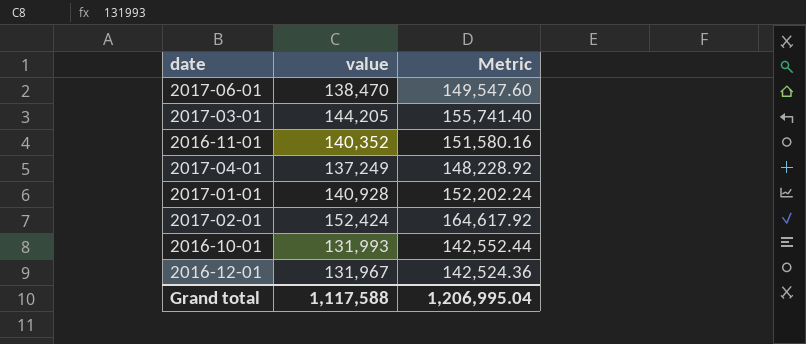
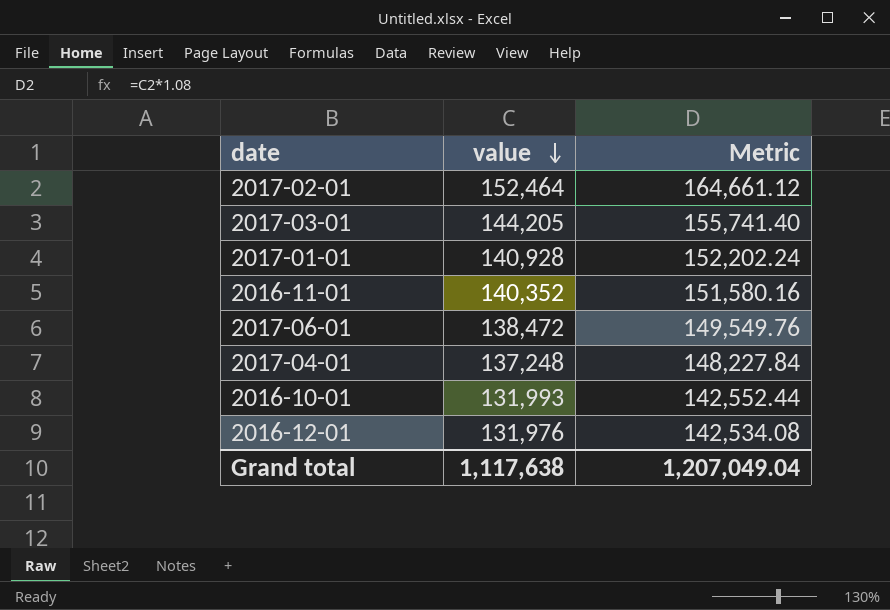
row order: none -> value descending
2017-02-01 | value: 152,424 -> 152,464
2017-02-01 | Metric: 164,617.92 -> 164,661.12
2017-06-01 | value: 138,470 -> 138,472
2017-06-01 | Metric: 149,547.60 -> 149,549.76
2017-04-01 | value: 137,249 -> 137,248
2017-04-01 | Metric: 148,228.92 -> 148,227.84
2016-12-01 | value: 131,967 -> 131,976
2016-12-01 | Metric: 142,524.36 -> 142,534.08
Grand total | value: 1,117,588 -> 1,117,638
Grand total | Metric: 1,206,995.04 -> 1,207,049.04

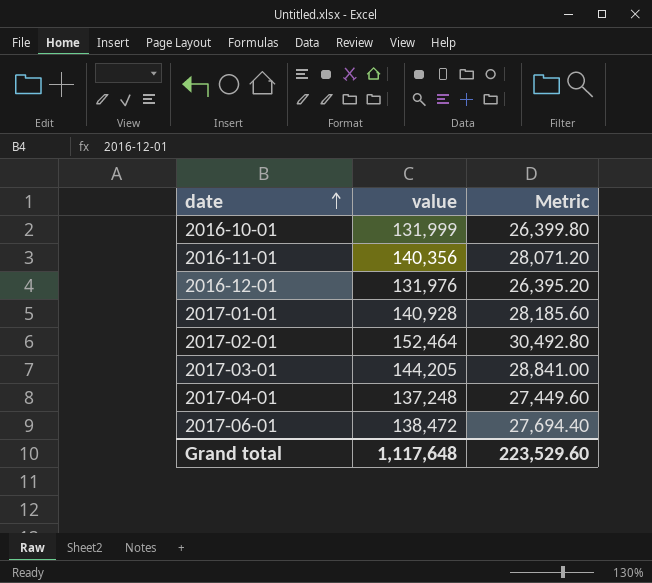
row order: value descending -> date ascending
column Metric | formula: [value] * 1.08 -> [value] * 0.2
2016-10-01 | value: 131,993 -> 131,999
2016-11-01 | value: 140,352 -> 140,356
Grand total | value: 1,117,638 -> 1,117,648
Grand total | Metric: 1,207,049.04 -> 223,529.60

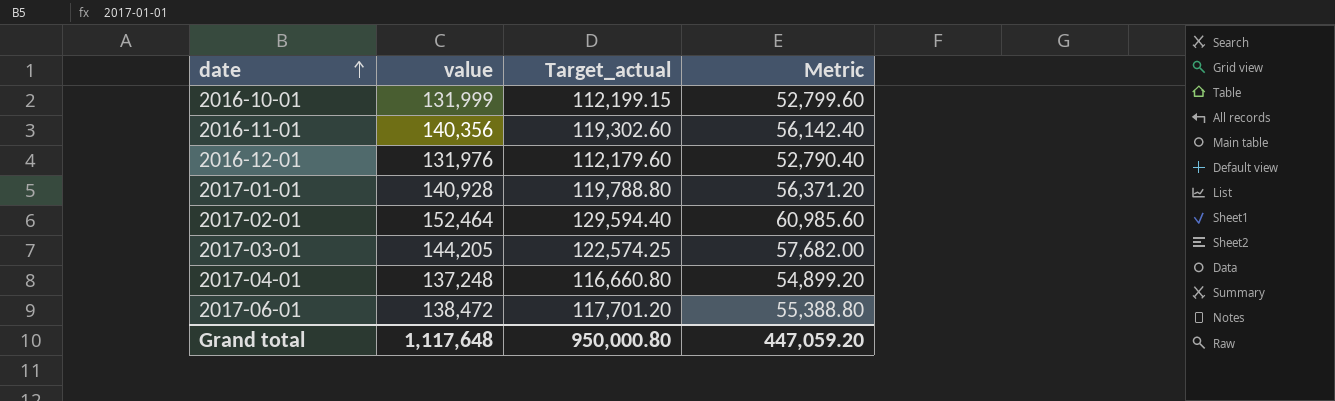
column Target_actual | formula: none -> [value] * 0.85
column Metric | formula: [value] * 0.2 -> [value] * 0.4
Grand total | Metric: 223,529.60 -> 447,059.20

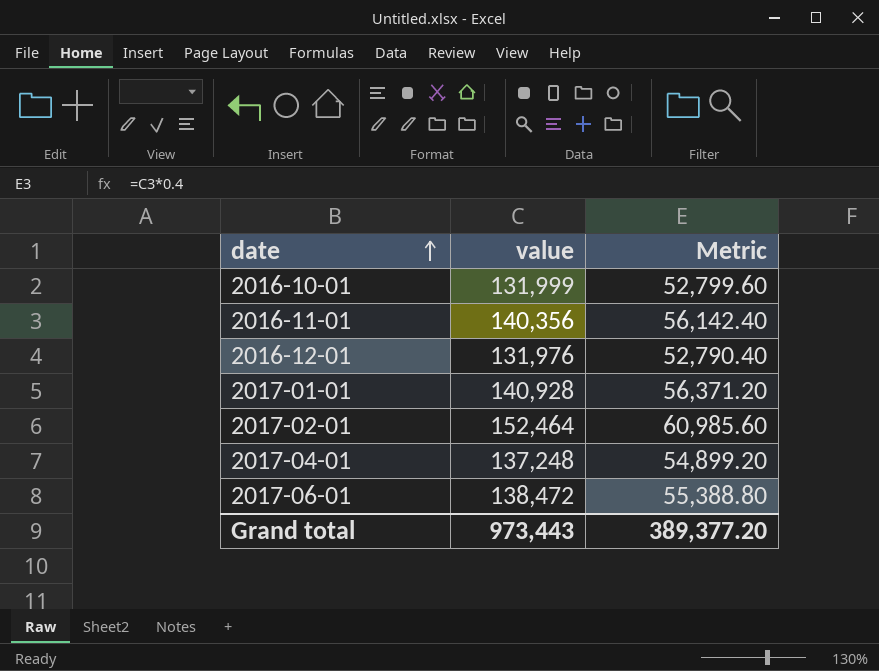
column Target_actual | formula: [value] * 0.85 -> none
row 2017-03-01: 144,205 | 122,574.25 | 57,682.00 -> none
Grand total | value: 1,117,648 -> 973,443
Grand total | Metric: 447,059.20 -> 389,377.20

